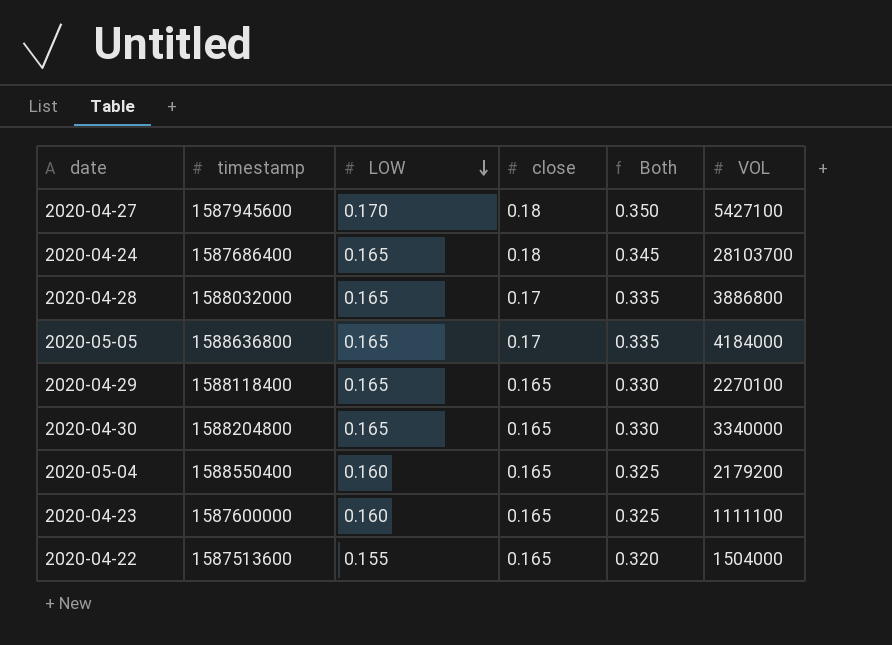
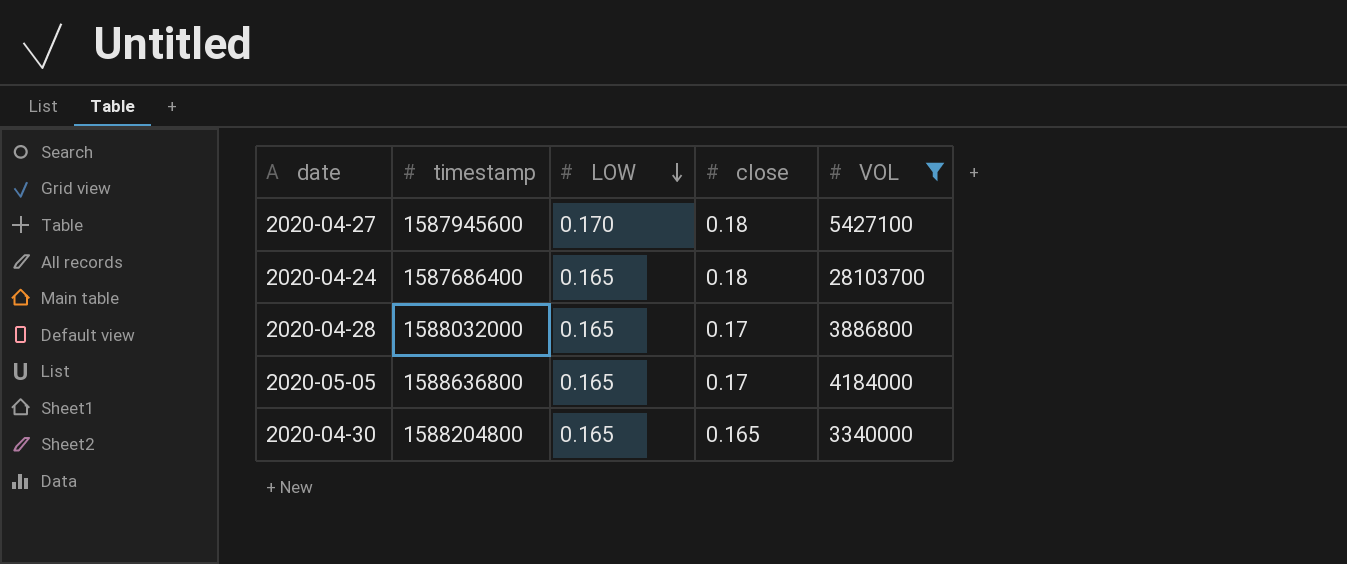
filter: none -> VOL >= 3340000
column Both | formula: [LOW] + [close] -> none

